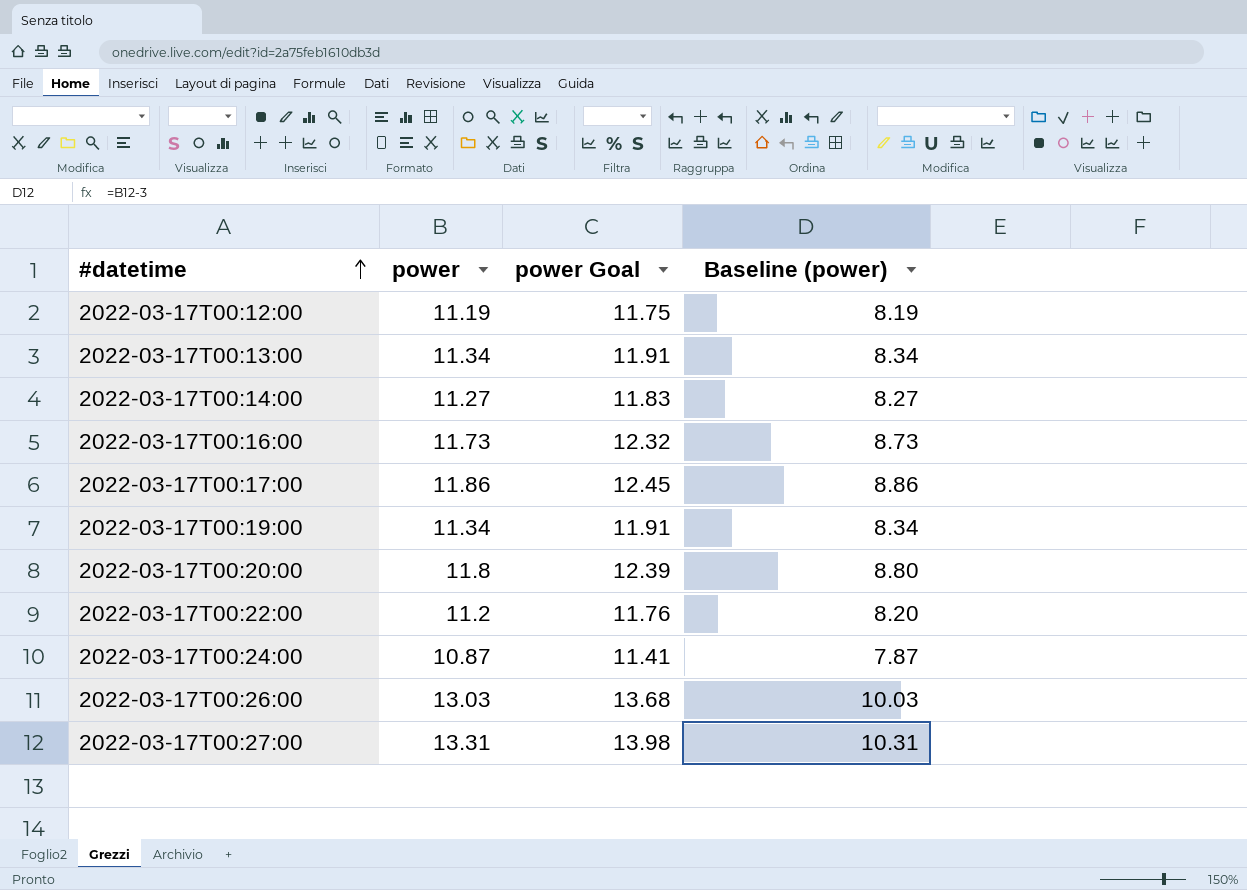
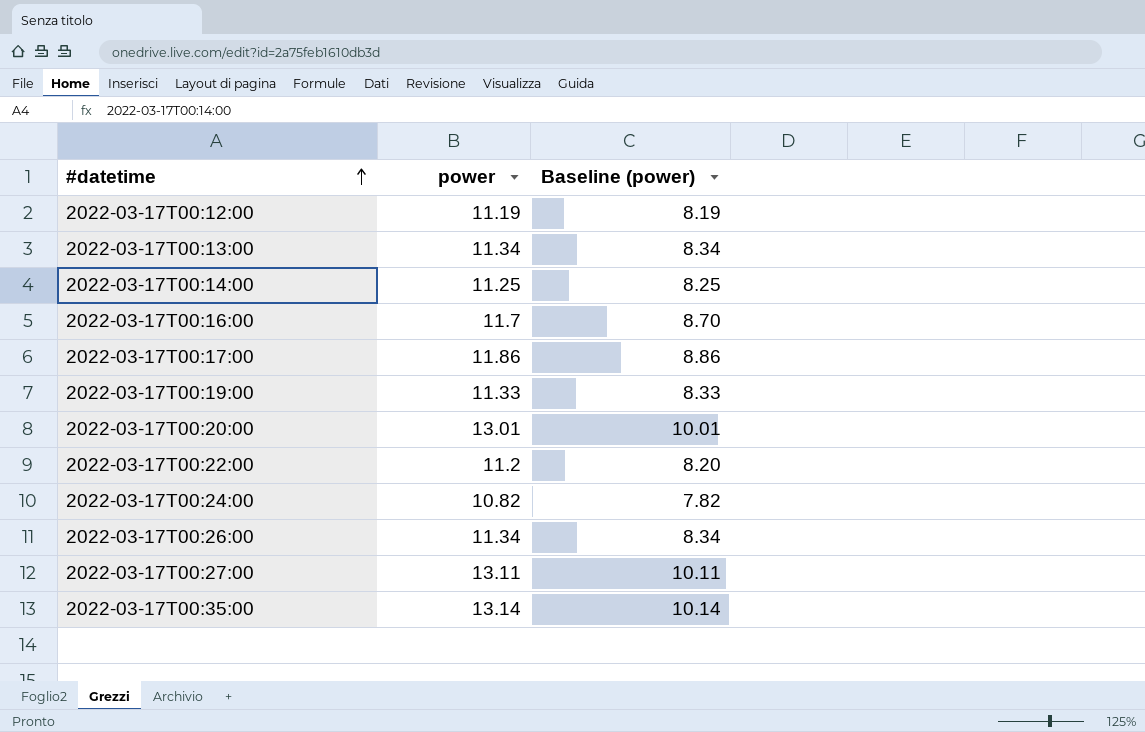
column power Goal | formula: [power] * 1.05 -> none
2022-03-17T00:14:00 | power: 11.27 -> 11.25
2022-03-17T00:14:00 | Baseline (power): 8.27 -> 8.25
2022-03-17T00:16:00 | power: 11.73 -> 11.7
2022-03-17T00:16:00 | Baseline (power): 8.73 -> 8.70
2022-03-17T00:19:00 | power: 11.34 -> 11.33
2022-03-17T00:19:00 | Baseline (power): 8.34 -> 8.33
2022-03-17T00:20:00 | power: 11.8 -> 13.01
2022-03-17T00:20:00 | Baseline (power): 8.80 -> 10.01
2022-03-17T00:24:00 | power: 10.87 -> 10.82
2022-03-17T00:24:00 | Baseline (power): 7.87 -> 7.82
2022-03-17T00:26:00 | power: 13.03 -> 11.34
2022-03-17T00:26:00 | Baseline (power): 10.03 -> 8.34
2022-03-17T00:27:00 | power: 13.31 -> 13.11
2022-03-17T00:27:00 | Baseline (power): 10.31 -> 10.11
row 2022-03-17T00:35:00: none -> 13.14 | 10.14

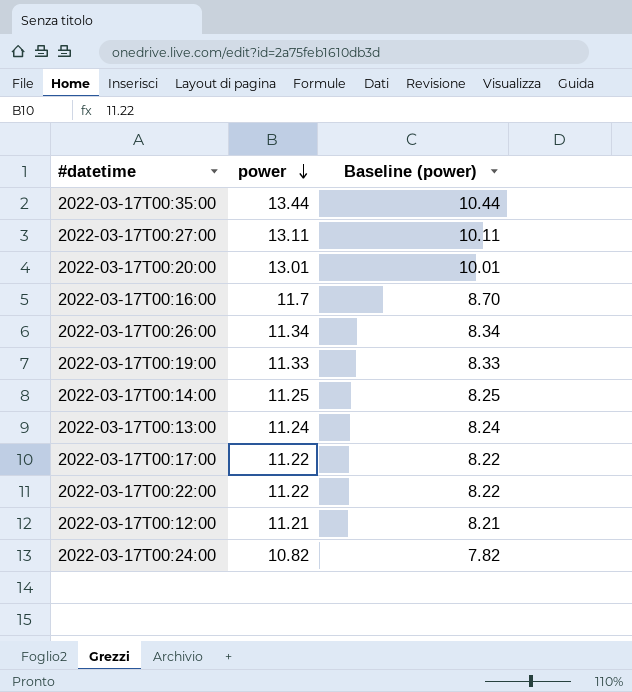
row order: #datetime ascending -> power descending
2022-03-17T00:35:00 | power: 13.14 -> 13.44
2022-03-17T00:35:00 | Baseline (power): 10.14 -> 10.44
2022-03-17T00:13:00 | power: 11.34 -> 11.24
2022-03-17T00:13:00 | Baseline (power): 8.34 -> 8.24
2022-03-17T00:17:00 | power: 11.86 -> 11.22
2022-03-17T00:17:00 | Baseline (power): 8.86 -> 8.22
2022-03-17T00:22:00 | power: 11.2 -> 11.22
2022-03-17T00:22:00 | Baseline (power): 8.20 -> 8.22
2022-03-17T00:12:00 | power: 11.19 -> 11.21
2022-03-17T00:12:00 | Baseline (power): 8.19 -> 8.21

